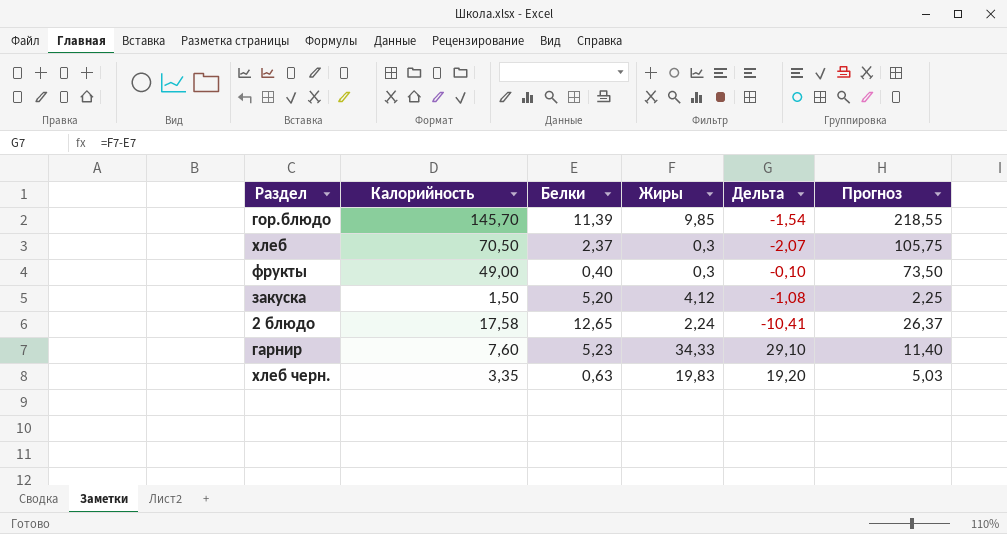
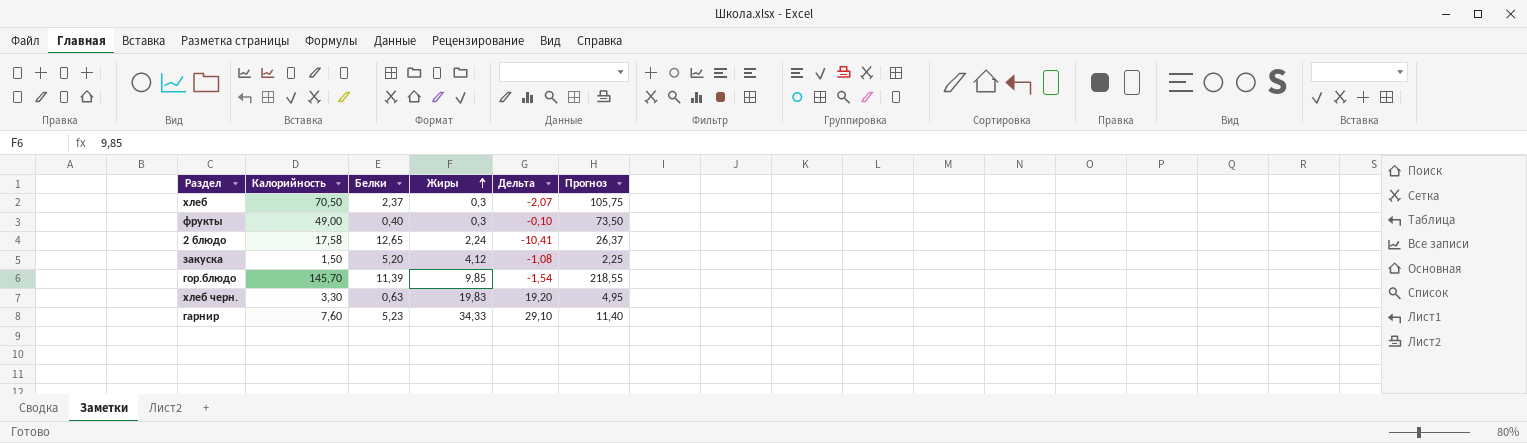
row order: none -> Жиры ascending
хлеб черн. | Калорийность: 3,35 -> 3,30
хлеб черн. | Прогноз: 5,03 -> 4,95

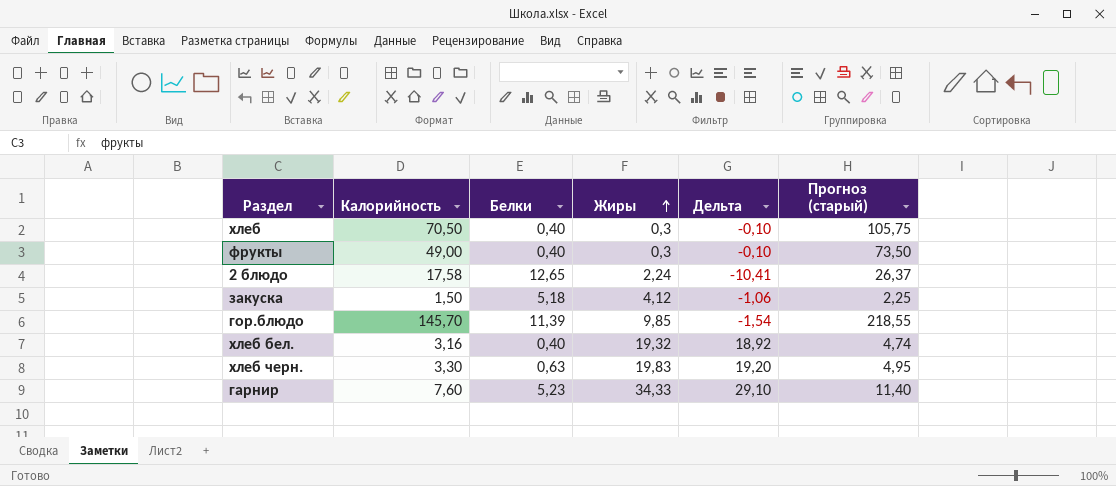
column name: Прогноз -> Прогноз (старый)
хлеб | Белки: 2,37 -> 0,40
хлеб | Дельта: -2,07 -> -0,10
закуска | Белки: 5,20 -> 5,18
закуска | Дельта: -1,08 -> -1,06
row хлеб бел.: none -> 3,16 | 0,40 | 19,32 | 18,92 | 4,74

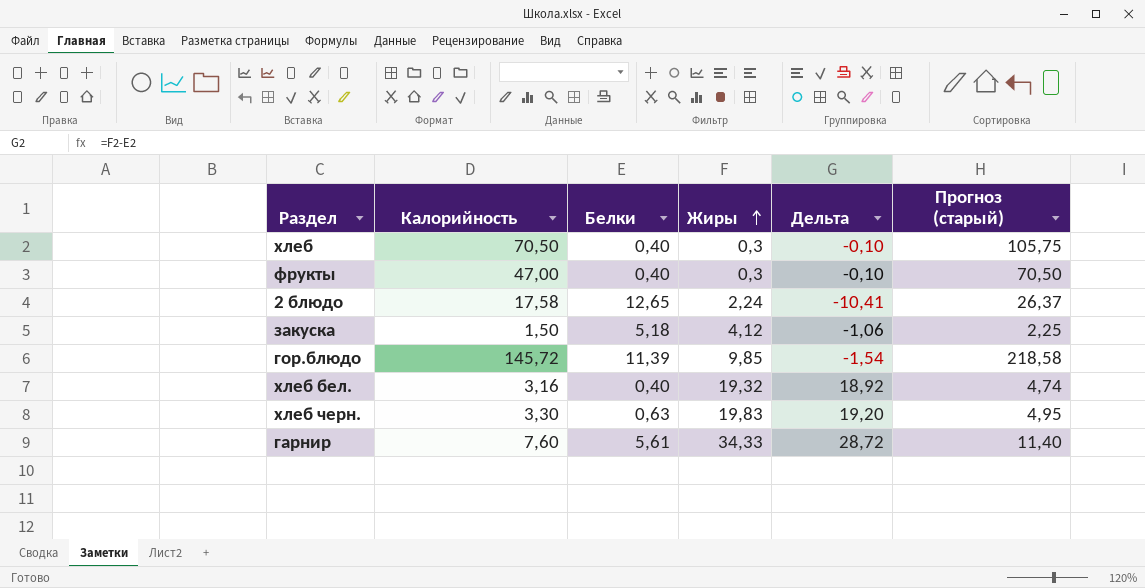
фрукты | Калорийность: 49,00 -> 47,00
фрукты | Прогноз (старый): 73,50 -> 70,50
гор.блюдо | Калорийность: 145,70 -> 145,72
гор.блюдо | Прогноз (старый): 218,55 -> 218,58
гарнир | Белки: 5,23 -> 5,61
гарнир | Дельта: 29,10 -> 28,72

